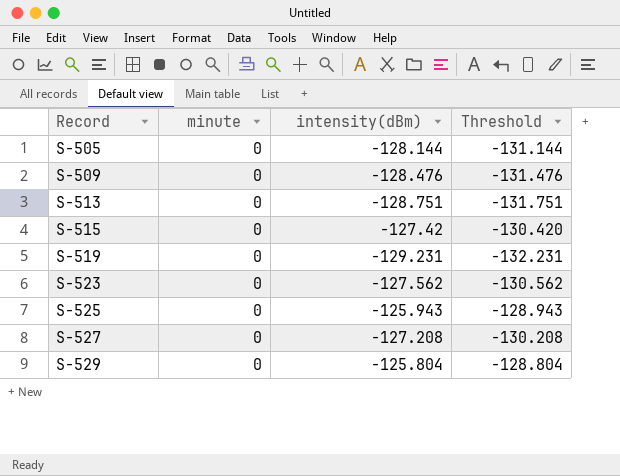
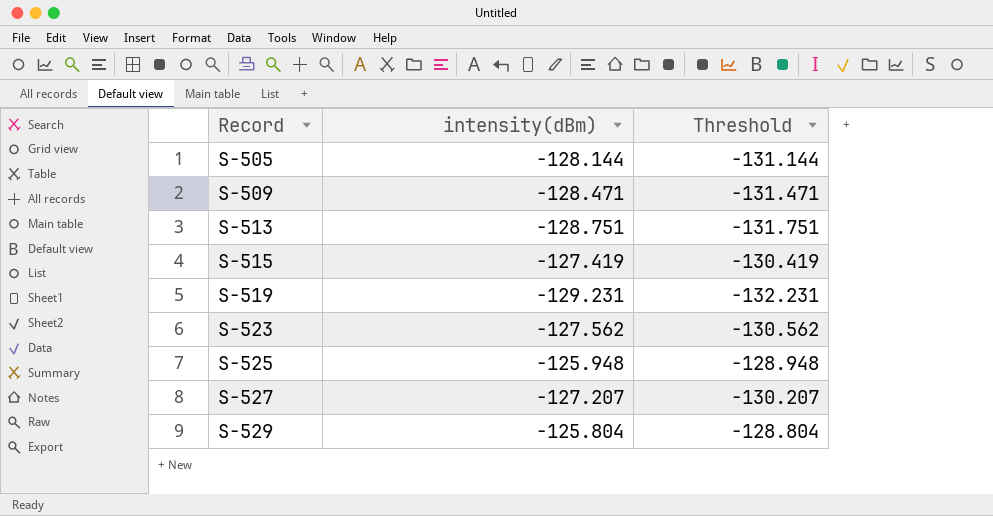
column minute | position: 2 -> none
S-509 | intensity(dBm): -128.476 -> -128.471
S-509 | Threshold: -131.476 -> -131.471
S-515 | intensity(dBm): -127.42 -> -127.419
S-515 | Threshold: -130.420 -> -130.419
S-525 | intensity(dBm): -125.943 -> -125.948
S-525 | Threshold: -128.943 -> -128.948
S-527 | intensity(dBm): -127.208 -> -127.207
S-527 | Threshold: -130.208 -> -130.207

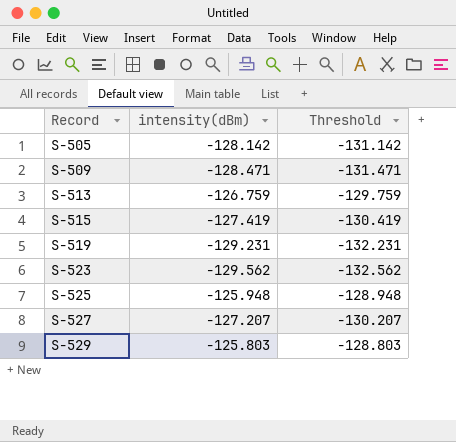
S-505 | intensity(dBm): -128.144 -> -128.142
S-505 | Threshold: -131.144 -> -131.142
S-513 | intensity(dBm): -128.751 -> -126.759
S-513 | Threshold: -131.751 -> -129.759
S-523 | intensity(dBm): -127.562 -> -129.562
S-523 | Threshold: -130.562 -> -132.562
S-529 | intensity(dBm): -125.804 -> -125.803
S-529 | Threshold: -128.804 -> -128.803

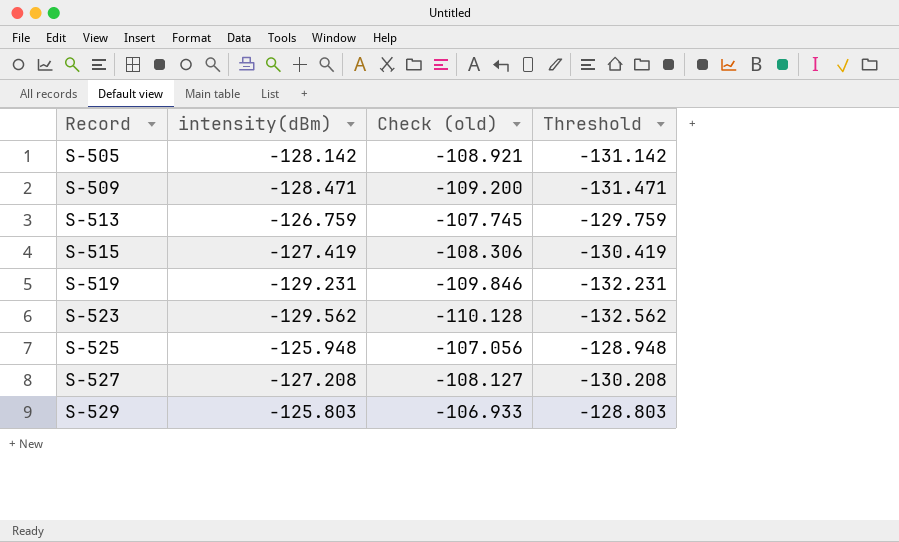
column Check (old) | formula: none -> [intensity(dBm)] * 0.85
S-527 | intensity(dBm): -127.207 -> -127.208
S-527 | Threshold: -130.207 -> -130.208

